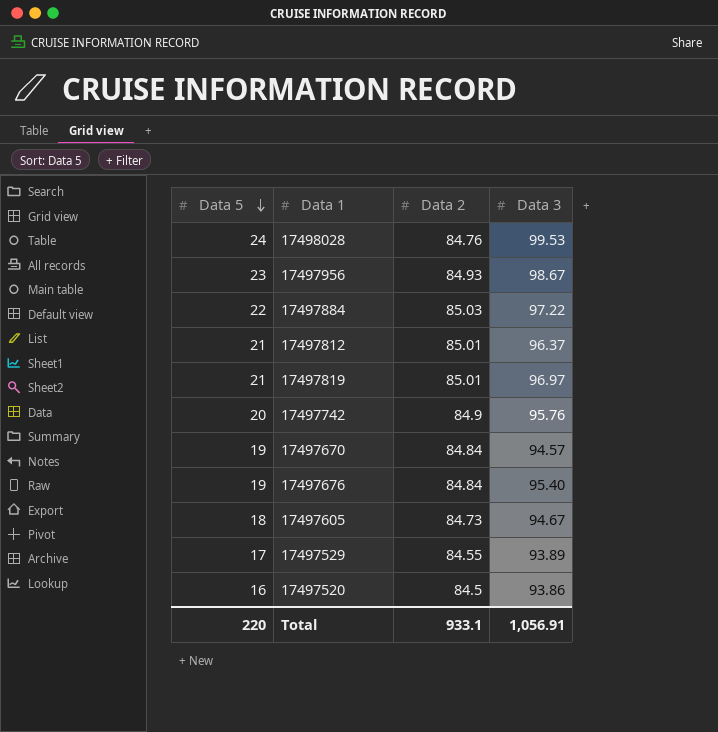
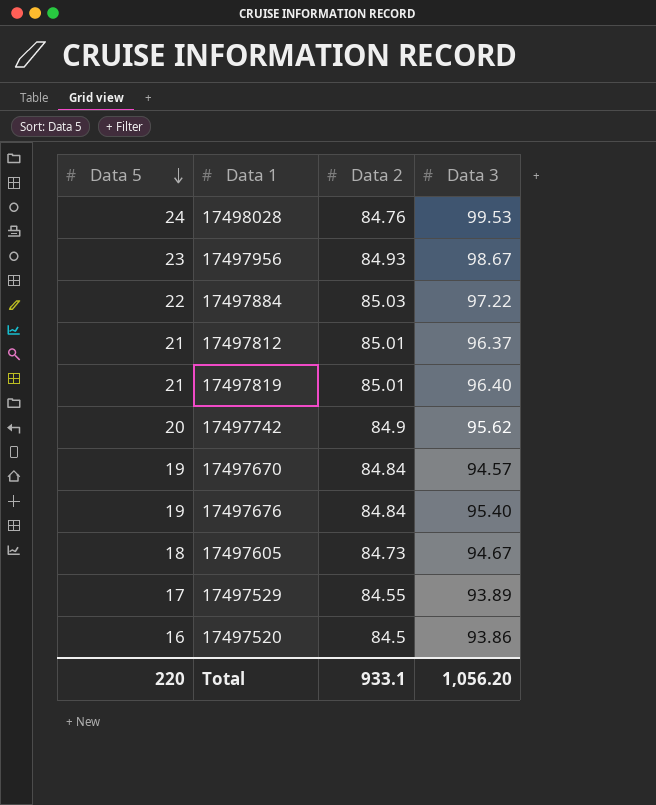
17497819 | Data 3: 96.97 -> 96.40
17497742 | Data 3: 95.76 -> 95.62
Total | Data 3: 1,056.91 -> 1,056.20

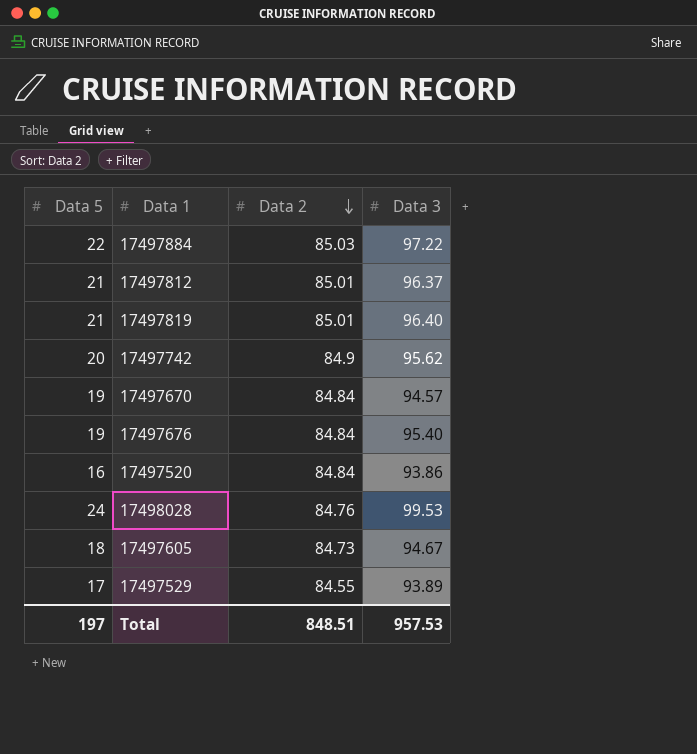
row order: Data 5 descending -> Data 2 descending
row 17497956: 23 | 84.93 | 98.67 -> none
17497520 | Data 2: 84.5 -> 84.84
Total | Data 5: 220 -> 197
Total | Data 2: 933.1 -> 848.51
Total | Data 3: 1,056.20 -> 957.53

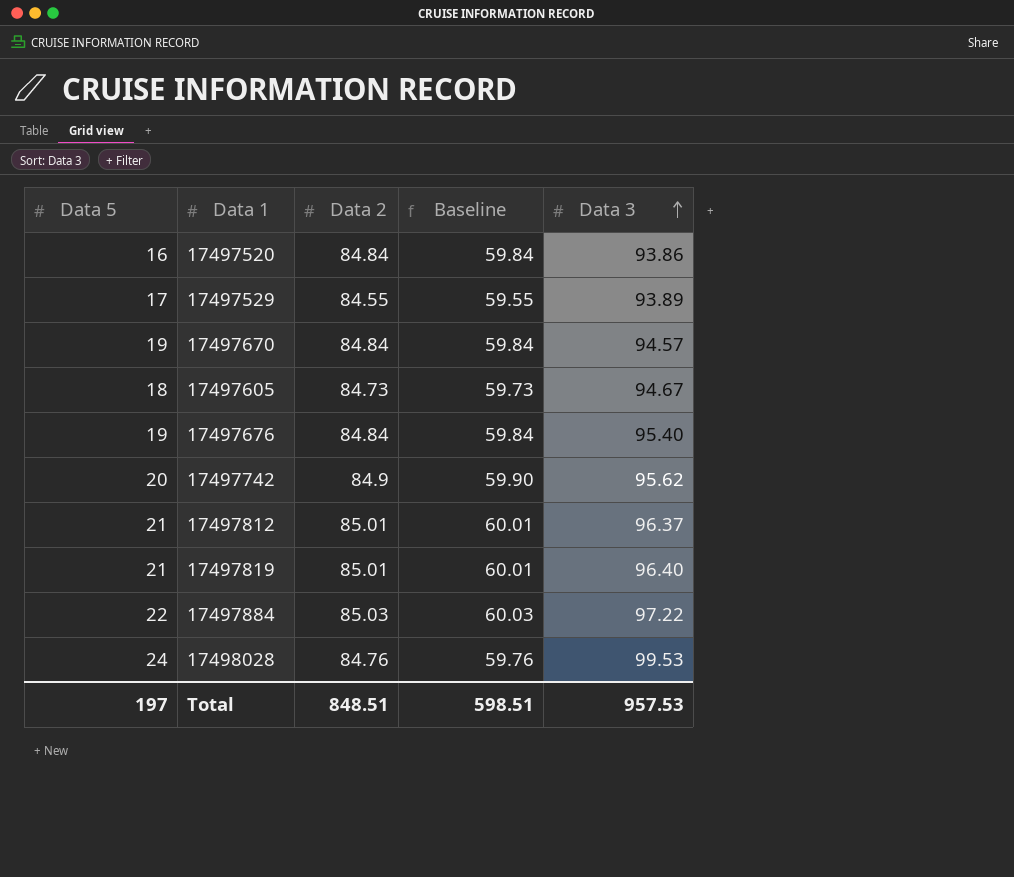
row order: Data 2 descending -> Data 3 ascending
column Baseline | formula: none -> [Data 2] - 25

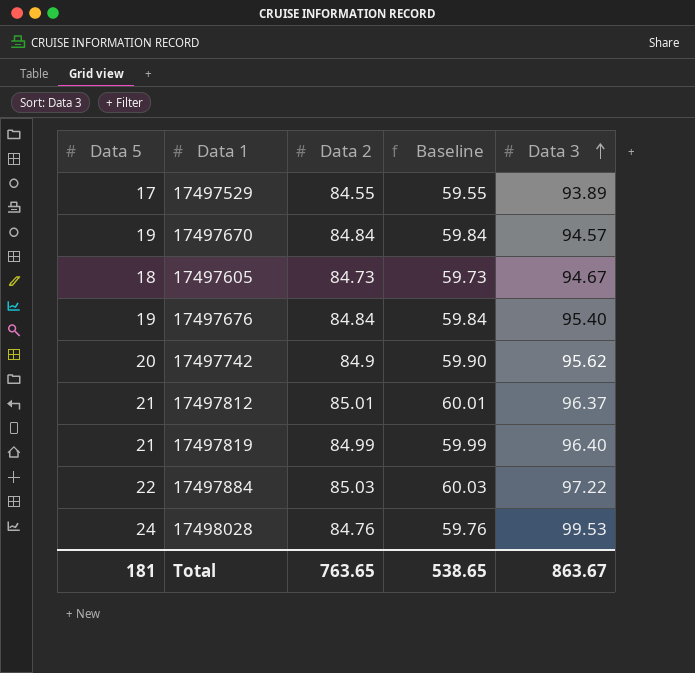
row 17497520: 16 | 84.84 | 59.84 | 93.86 -> none
17497819 | Data 2: 85.01 -> 84.99
17497819 | Baseline: 60.01 -> 59.99
Total | Data 5: 197 -> 181
Total | Data 2: 848.51 -> 763.65
Total | Baseline: 598.51 -> 538.65
Total | Data 3: 957.53 -> 863.67

